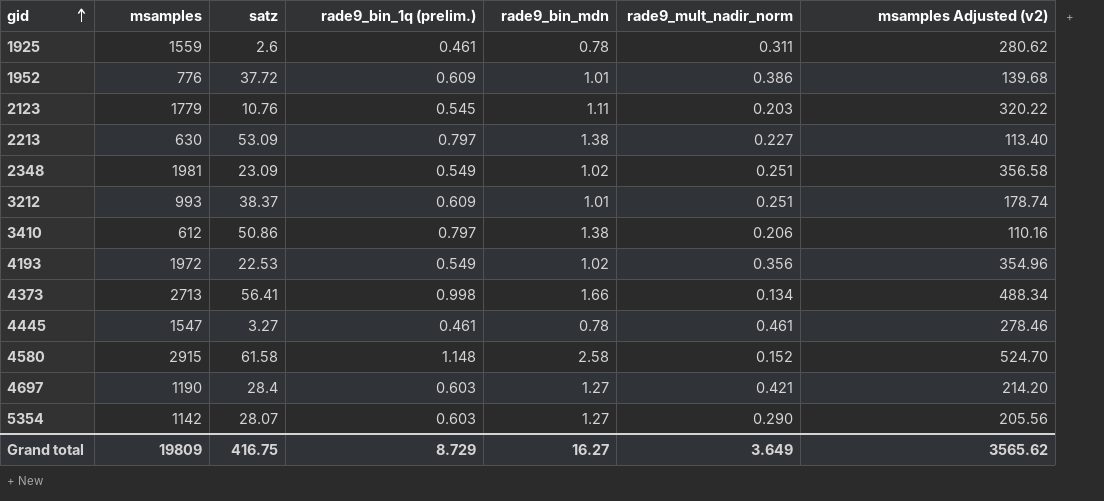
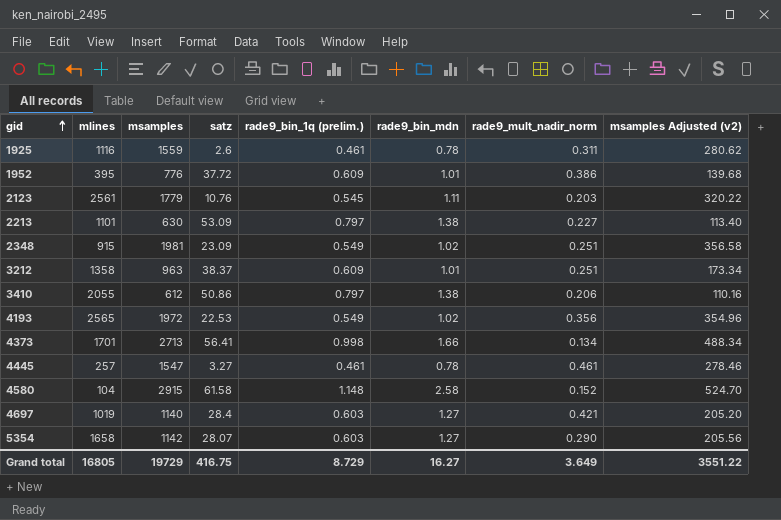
column mlines | position: none -> 2
3212 | msamples: 993 -> 963
3212 | msamples Adjusted (v2): 178.74 -> 173.34
4697 | msamples: 1190 -> 1140
4697 | msamples Adjusted (v2): 214.20 -> 205.20
Grand total | msamples: 19809 -> 19729
Grand total | msamples Adjusted (v2): 3565.62 -> 3551.22

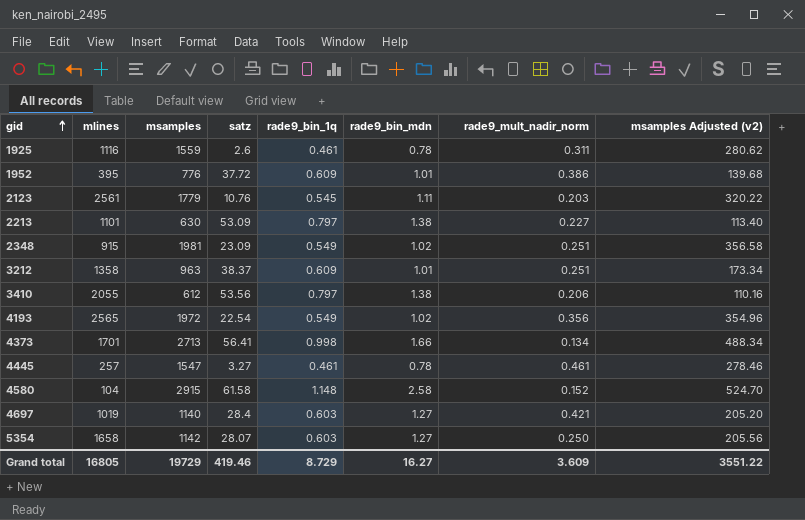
column name: rade9_bin_1q (prelim.) -> rade9_bin_1q
3410 | satz: 50.86 -> 53.56
4193 | satz: 22.53 -> 22.54
5354 | rade9_mult_nadir_norm: 0.290 -> 0.250
Grand total | satz: 416.75 -> 419.46
Grand total | rade9_mult_nadir_norm: 3.649 -> 3.609

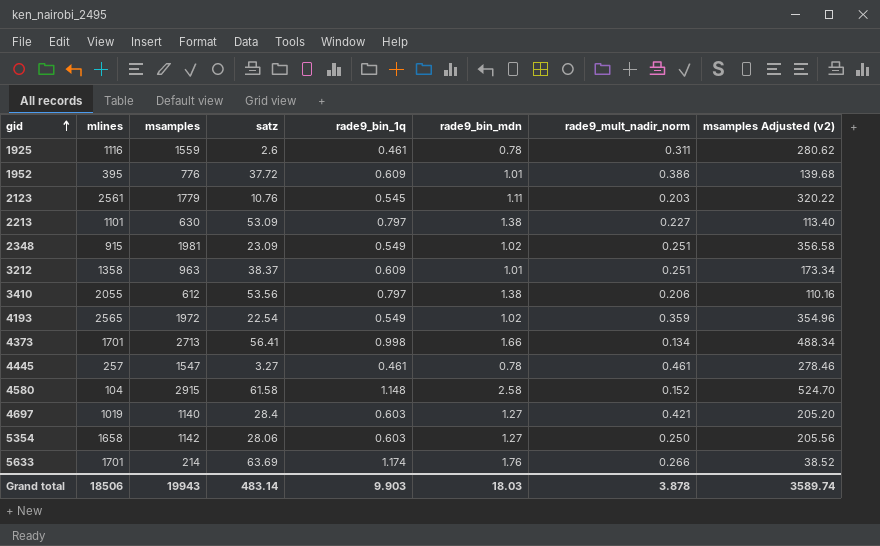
4193 | rade9_mult_nadir_norm: 0.356 -> 0.359
5354 | satz: 28.07 -> 28.06
row 5633: none -> 1701 | 214 | 63.69 | 1.174 | 1.76 | 0.266 | 38.52
Grand total | mlines: 16805 -> 18506
Grand total | msamples: 19729 -> 19943
Grand total | satz: 419.46 -> 483.14
Grand total | rade9_bin_1q: 8.729 -> 9.903
Grand total | rade9_bin_mdn: 16.27 -> 18.03
Grand total | rade9_mult_nadir_norm: 3.609 -> 3.878
Grand total | msamples Adjusted (v2): 3551.22 -> 3589.74

